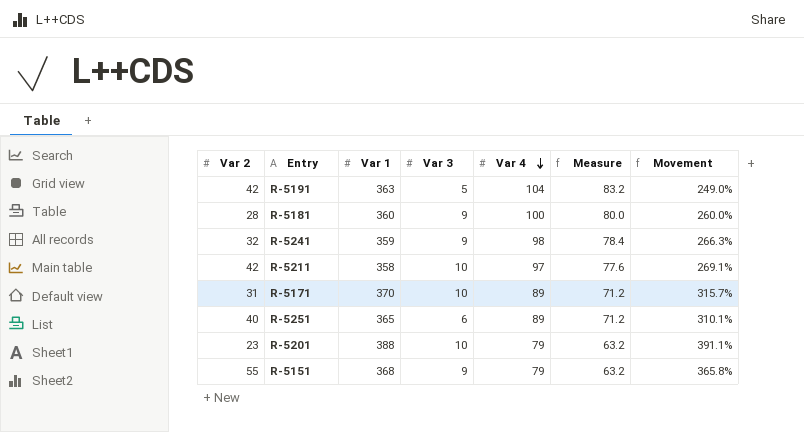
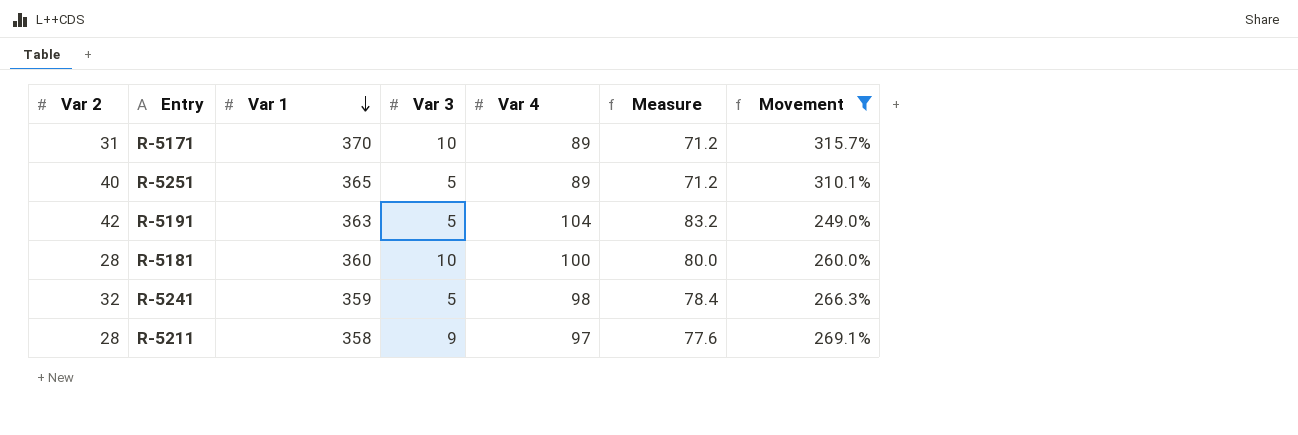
filter: none -> Movement <= 315.7%
row order: Var 4 descending -> Var 1 descending
R-5251 | Var 3: 6 -> 5
R-5181 | Var 3: 9 -> 10
R-5241 | Var 3: 9 -> 5
R-5211 | Var 2: 42 -> 28
R-5211 | Var 3: 10 -> 9

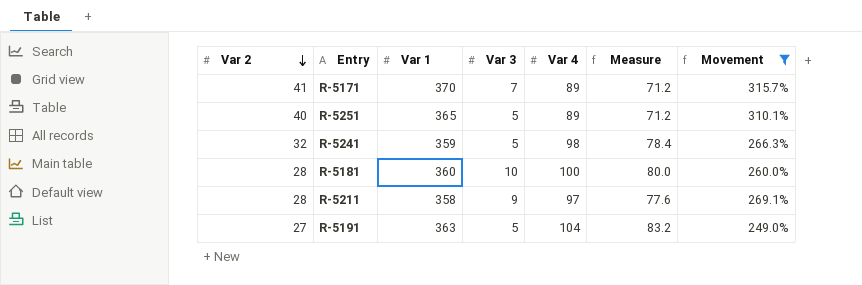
row order: Var 1 descending -> Var 2 descending
R-5171 | Var 2: 31 -> 41
R-5171 | Var 3: 10 -> 7
R-5191 | Var 2: 42 -> 27

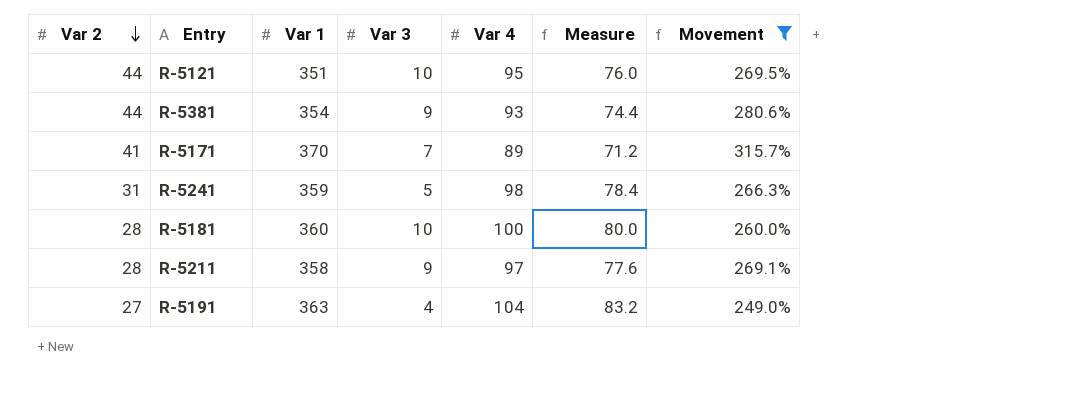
row R-5251: 40 | 365 | 5 | 89 | 71.2 | 310.1% -> none
row R-5121: none -> 44 | 351 | 10 | 95 | 76.0 | 269.5%
row R-5381: none -> 44 | 354 | 9 | 93 | 74.4 | 280.6%
R-5241 | Var 2: 32 -> 31
R-5191 | Var 3: 5 -> 4

